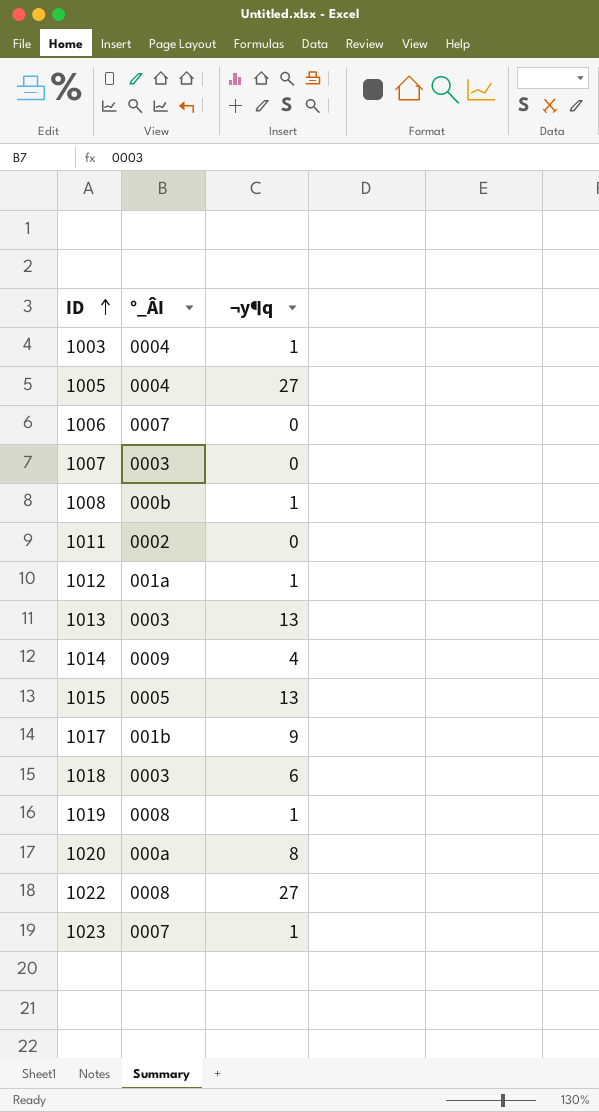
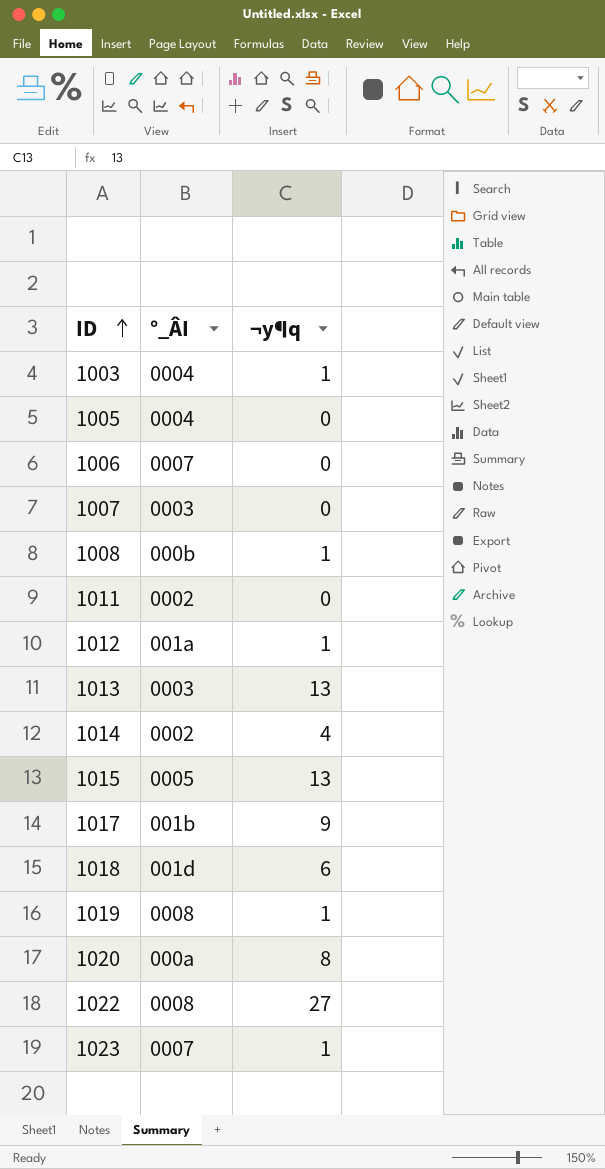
1005 | ¬y¶q: 27 -> 0
1014 | °_ÂI: 0009 -> 0002
1018 | °_ÂI: 0003 -> 001d

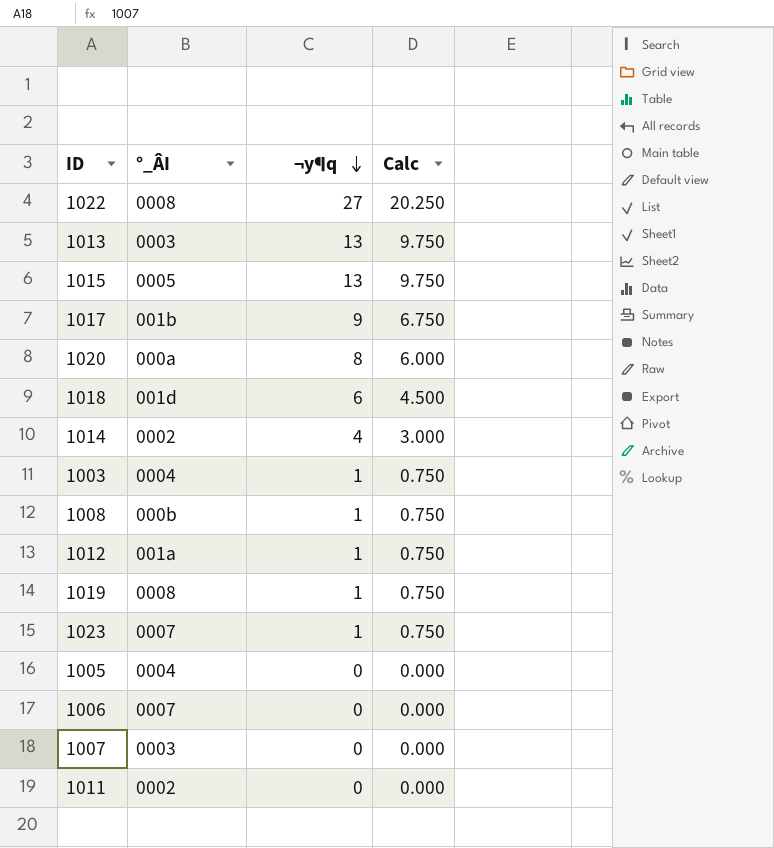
row order: ID ascending -> ¬y¶q descending
column Calc | formula: none -> [¬y¶q] * 0.75

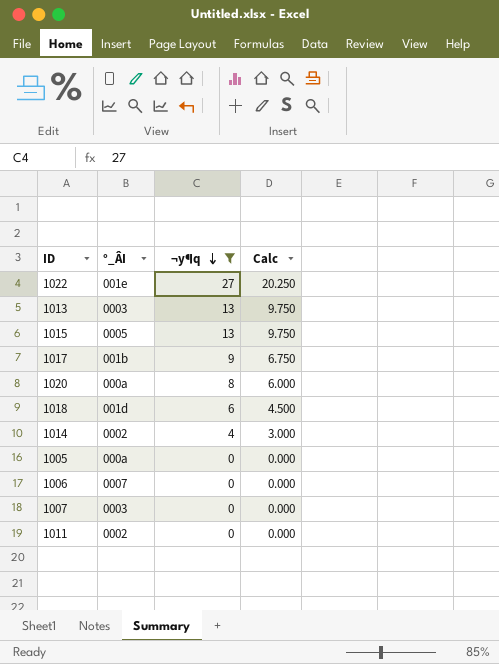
filter: none -> ¬y¶q != 1
1022 | °_ÂI: 0008 -> 001e
1005 | °_ÂI: 0004 -> 000a

